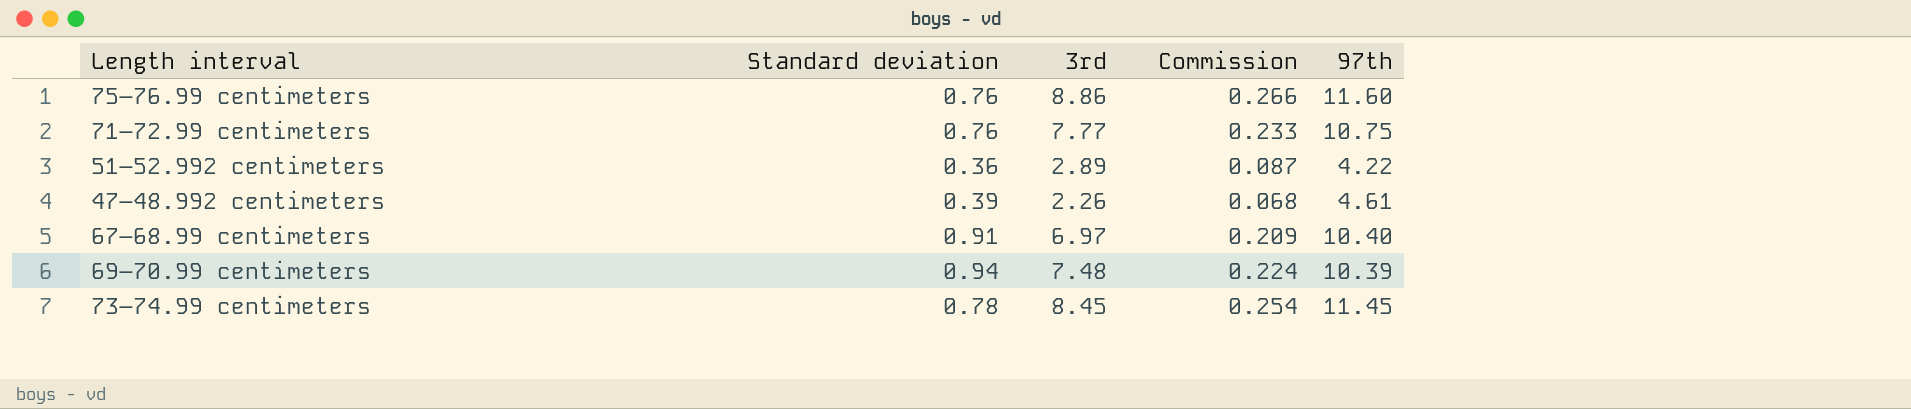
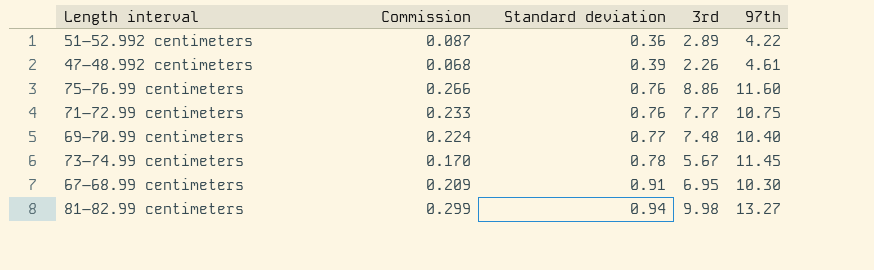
row order: none -> Standard deviation ascending
column Commission | position: 4 -> 2
69–70.99 centimeters | Standard deviation: 0.94 -> 0.77
69–70.99 centimeters | 97th: 10.39 -> 10.40
73–74.99 centimeters | Commission: 0.254 -> 0.170
73–74.99 centimeters | 3rd: 8.45 -> 5.67
67–68.99 centimeters | 3rd: 6.97 -> 6.95
67–68.99 centimeters | 97th: 10.40 -> 10.30
row 81–82.99 centimeters: none -> 0.299 | 0.94 | 9.98 | 13.27

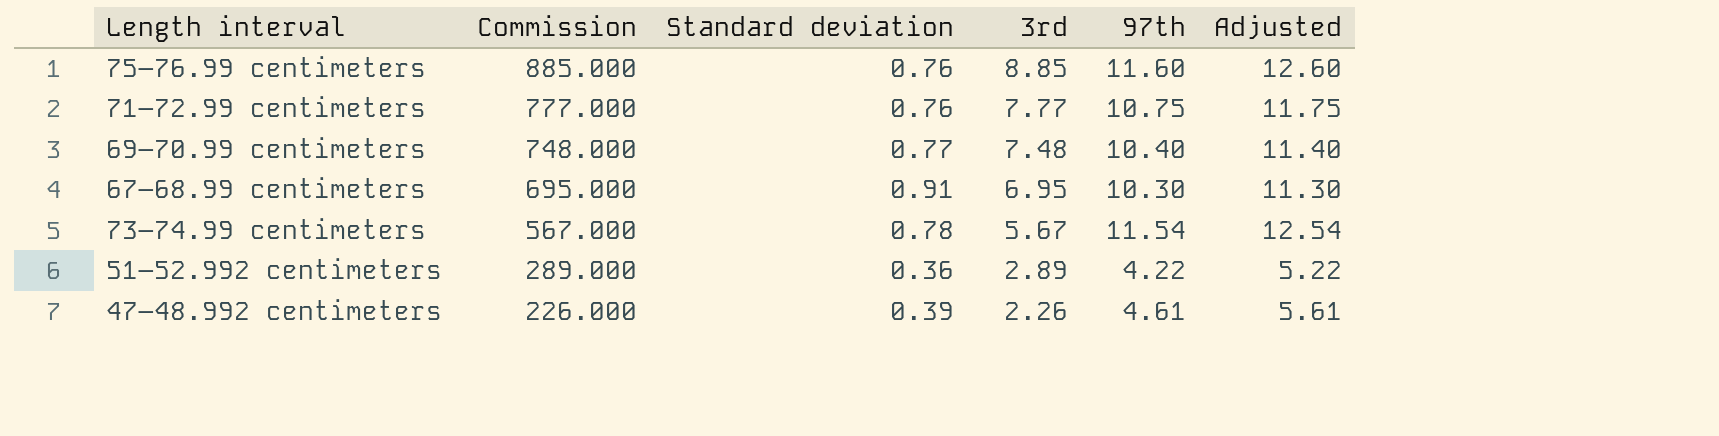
row order: Standard deviation ascending -> Commission descending
column Commission | formula: [3rd] * 0.03 -> [3rd] * 100
column Adjusted | formula: none -> [97th] + 1
row 81–82.99 centimeters: 0.299 | 0.94 | 9.98 | 13.27 -> none
75–76.99 centimeters | 3rd: 8.86 -> 8.85
73–74.99 centimeters | 97th: 11.45 -> 11.54

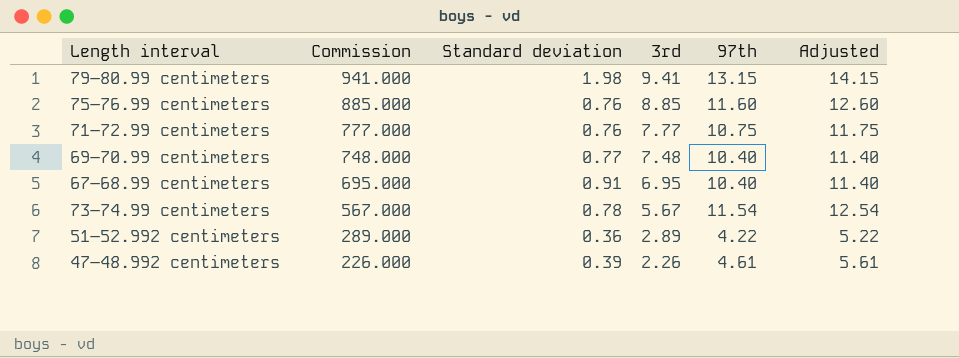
row 79–80.99 centimeters: none -> 941.000 | 1.98 | 9.41 | 13.15 | 14.15
67–68.99 centimeters | 97th: 10.30 -> 10.40
67–68.99 centimeters | Adjusted: 11.30 -> 11.40

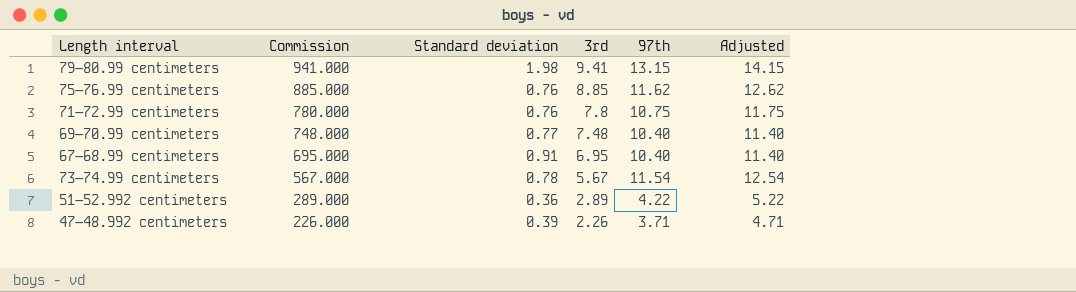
75–76.99 centimeters | 97th: 11.60 -> 11.62
75–76.99 centimeters | Adjusted: 12.60 -> 12.62
71–72.99 centimeters | Commission: 777.000 -> 780.000
71–72.99 centimeters | 3rd: 7.77 -> 7.8
47–48.992 centimeters | 97th: 4.61 -> 3.71
47–48.992 centimeters | Adjusted: 5.61 -> 4.71

